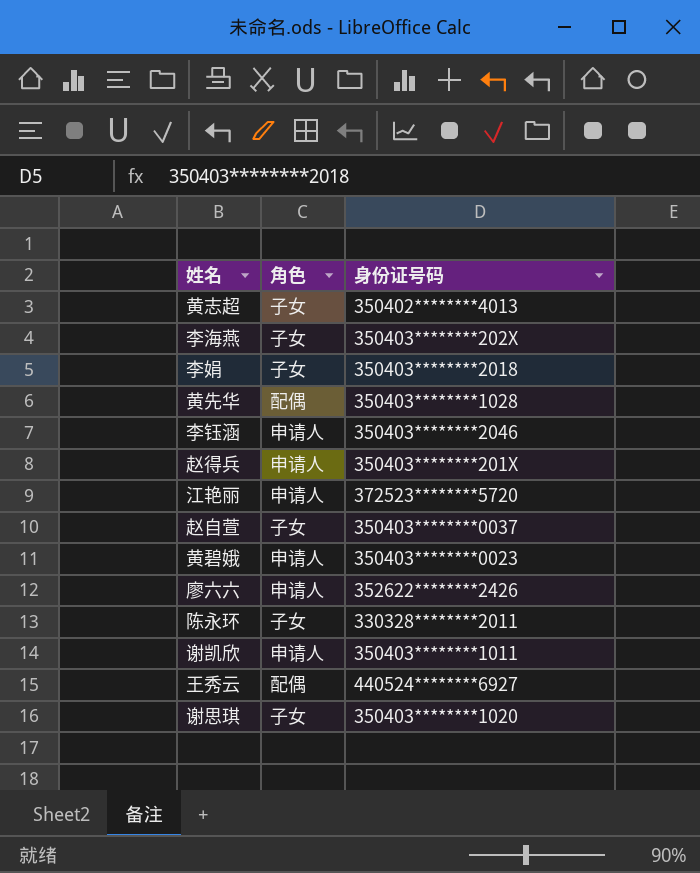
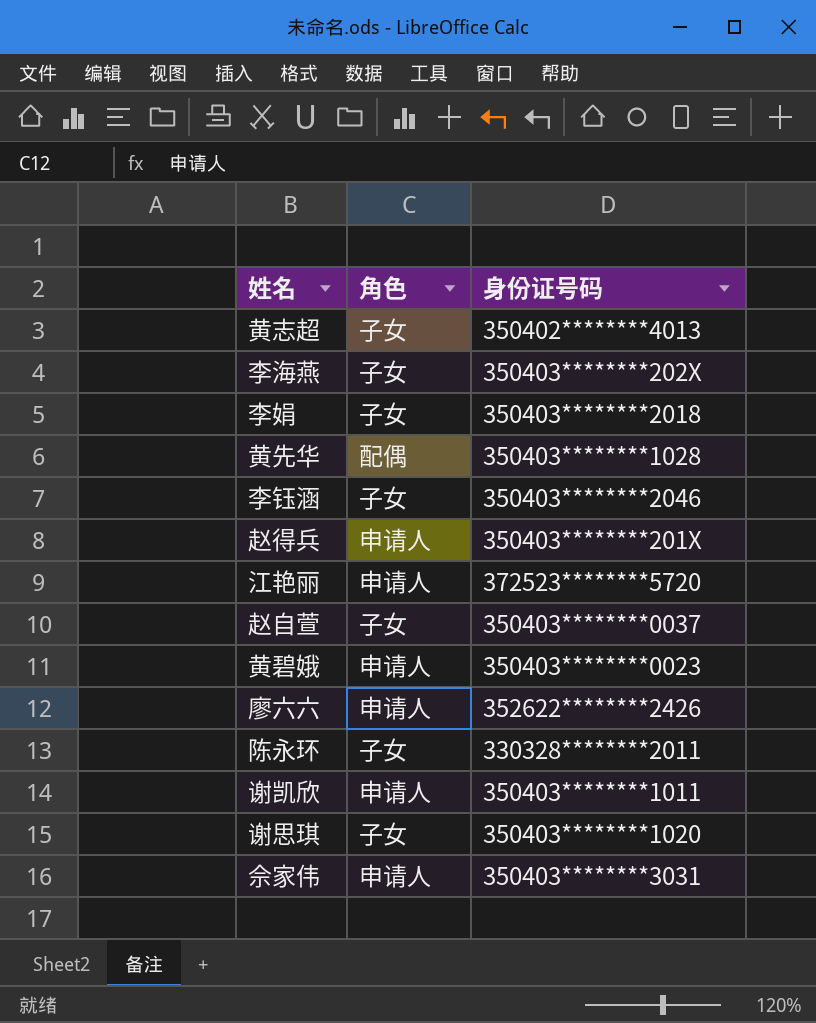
row 王秀云: 配偶 | 440524********6927 -> none
李钰涵 | 角色: 申请人 -> 子女
row 佘家伟: none -> 申请人 | 350403********3031

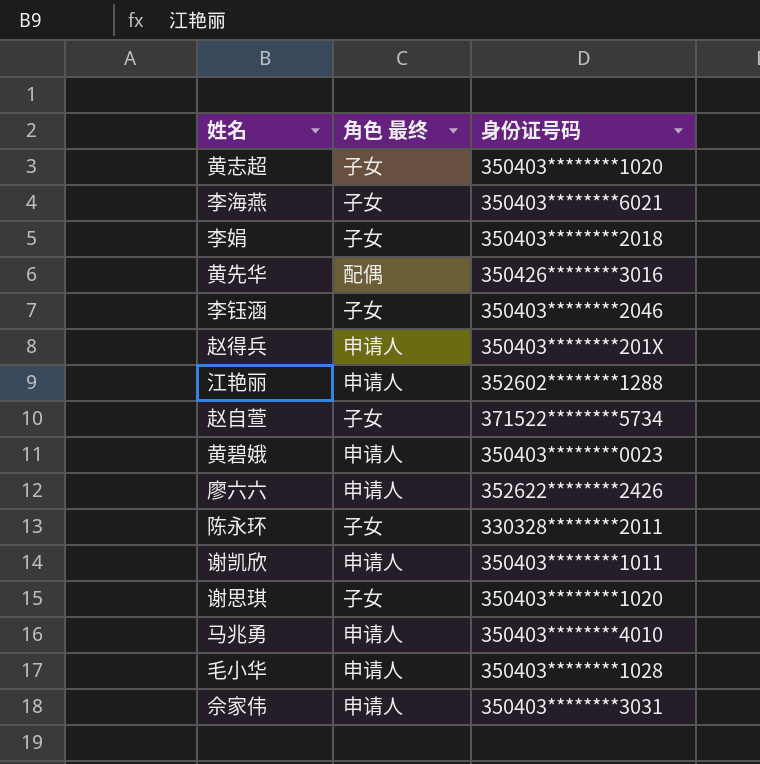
column name: 角色 -> 角色 最终
黄志超 | 身份证号码: 350402********4013 -> 350403********1020
李海燕 | 身份证号码: 350403********202X -> 350403********6021
黄先华 | 身份证号码: 350403********1028 -> 350426********3016
江艳丽 | 身份证号码: 372523********5720 -> 352602********1288
赵自萱 | 身份证号码: 350403********0037 -> 371522********5734
row 马兆勇: none -> 申请人 | 350403********4010
row 毛小华: none -> 申请人 | 350403********1028

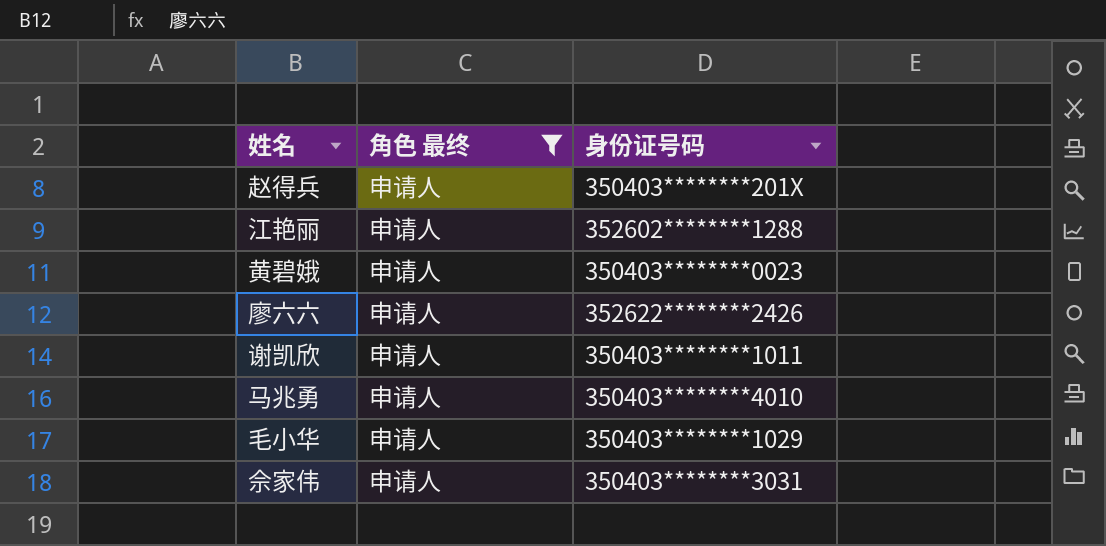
filter: none -> 角色 最终 = 申请人
毛小华 | 身份证号码: 350403********1028 -> 350403********1029

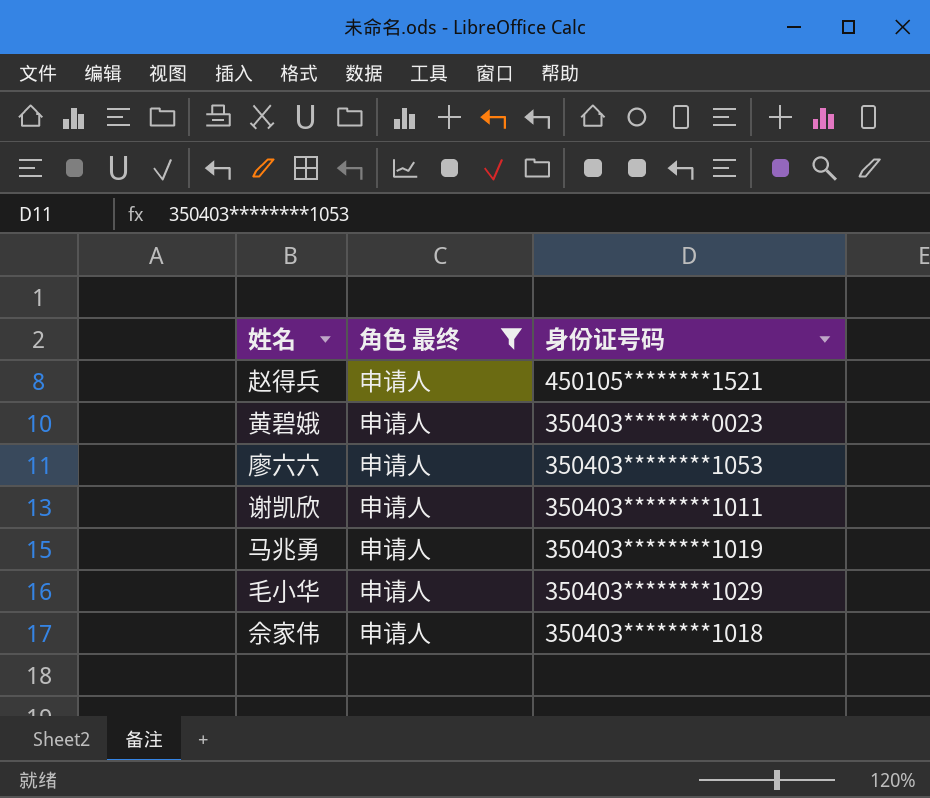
row 江艳丽: 申请人 | 352602********1288 -> none
赵得兵 | 身份证号码: 350403********201X -> 450105********1521
廖六六 | 身份证号码: 352622********2426 -> 350403********1053
马兆勇 | 身份证号码: 350403********4010 -> 350403********1019
佘家伟 | 身份证号码: 350403********3031 -> 350403********1018

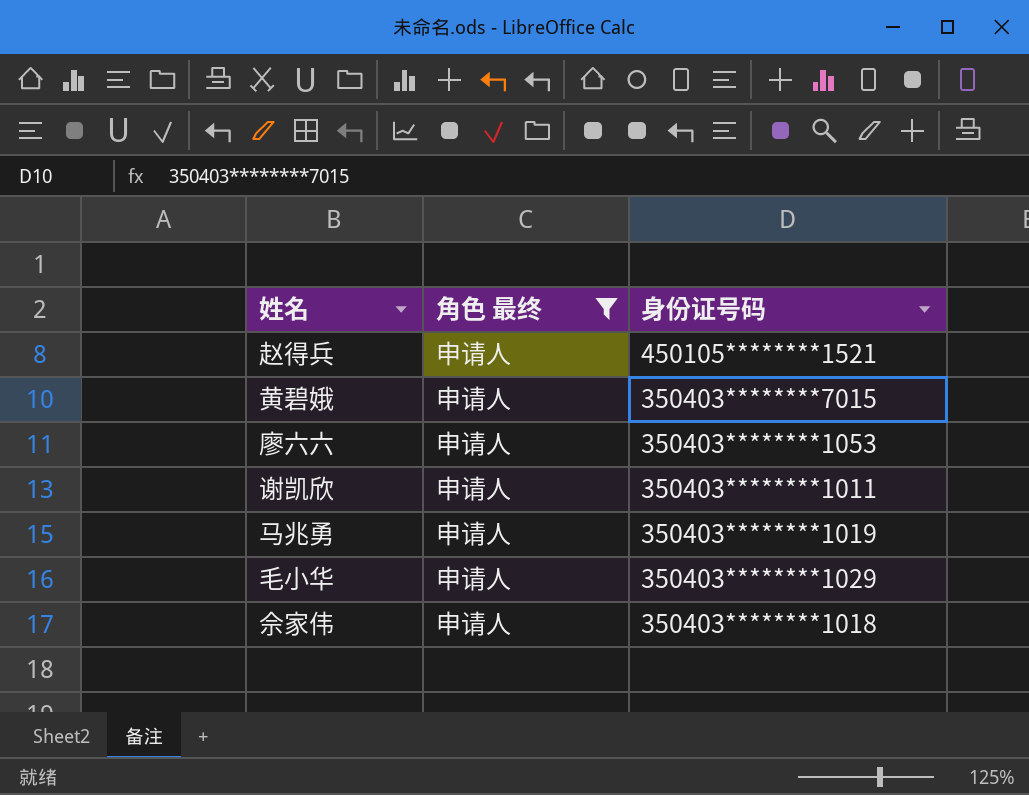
黄碧娥 | 身份证号码: 350403********0023 -> 350403********7015

